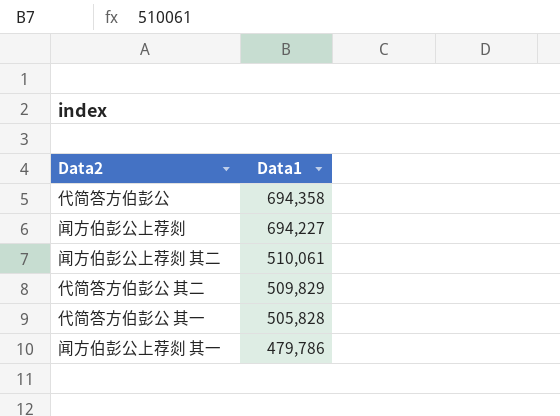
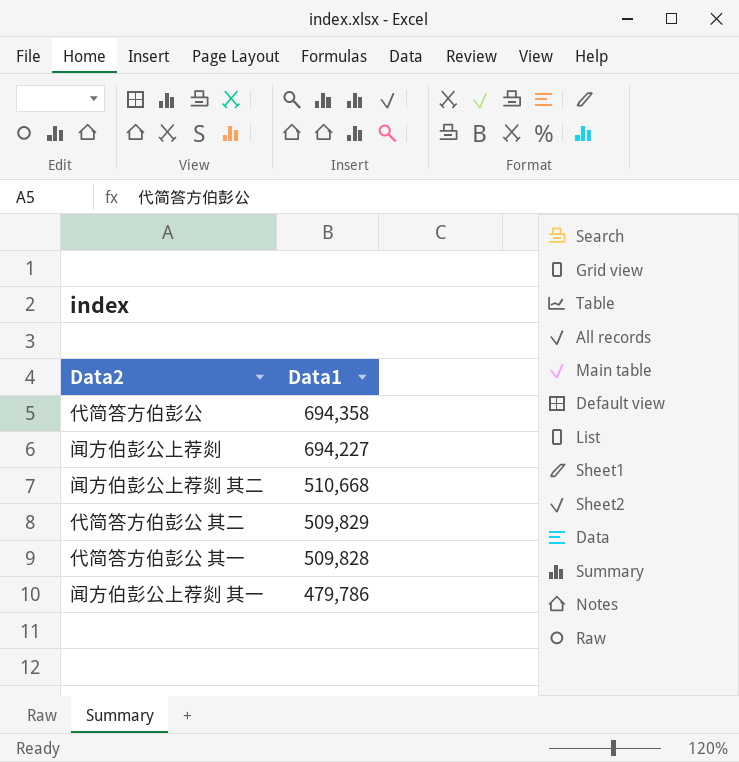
闻方伯彭公上荐剡 其二 | Data1: 510,061 -> 510,668
代简答方伯彭公 其一 | Data1: 505,828 -> 509,828

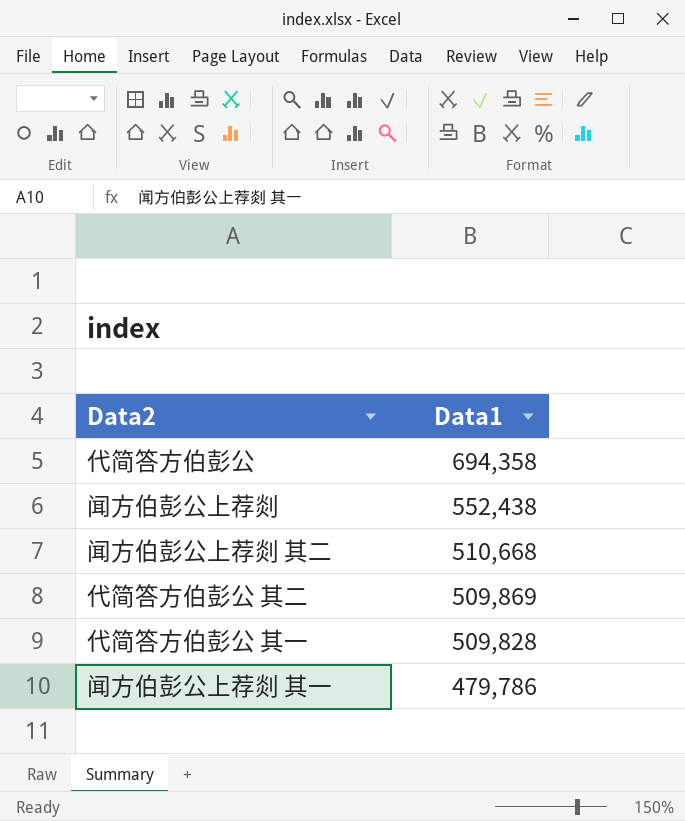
闻方伯彭公上荐剡 | Data1: 694,227 -> 552,438
代简答方伯彭公 其二 | Data1: 509,829 -> 509,869

